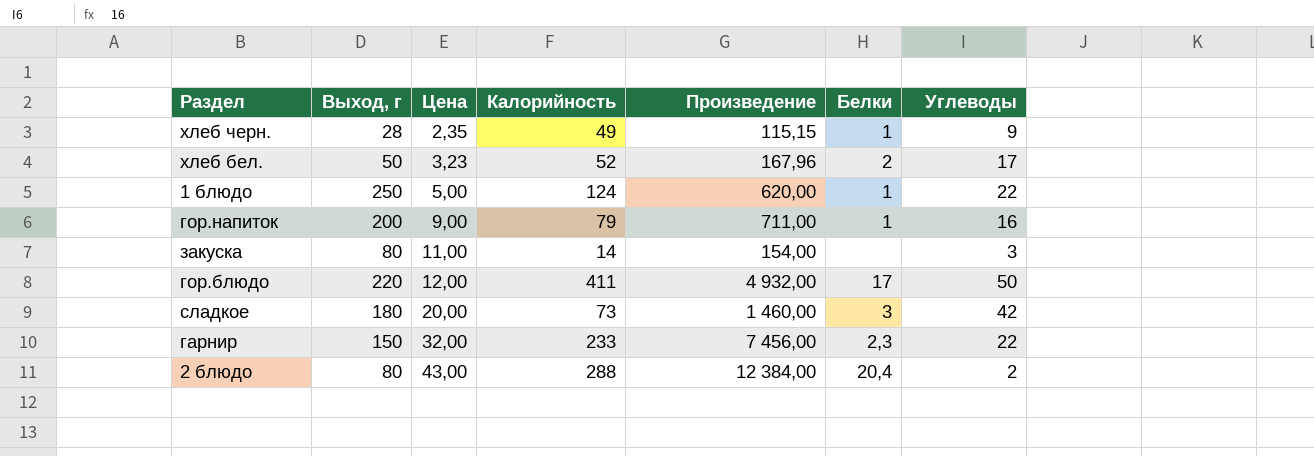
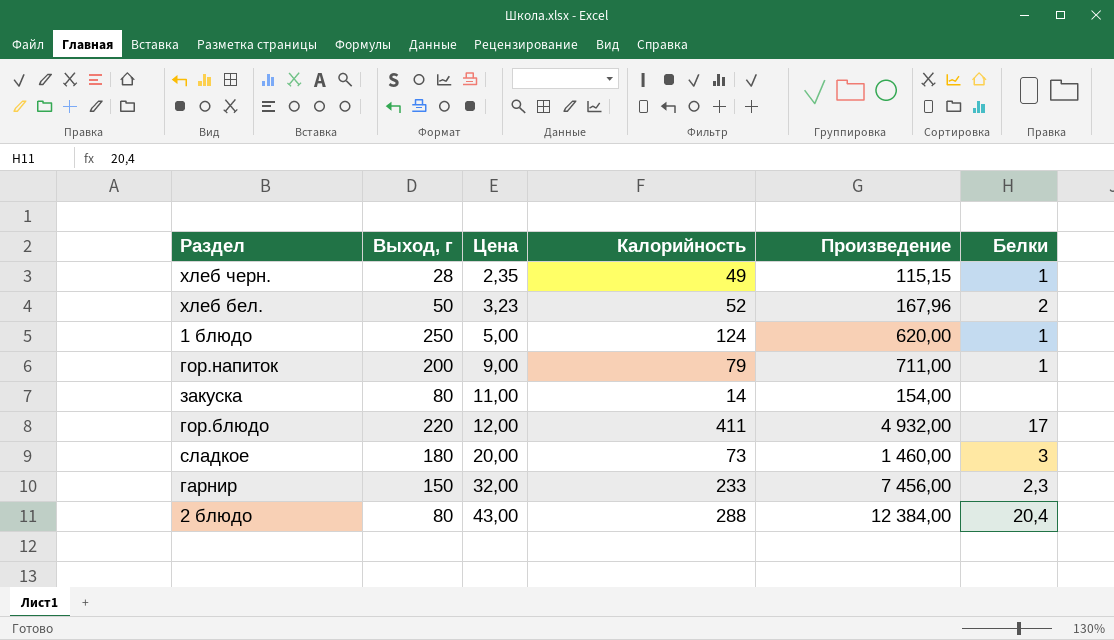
column Углеводы | position: 7 -> none

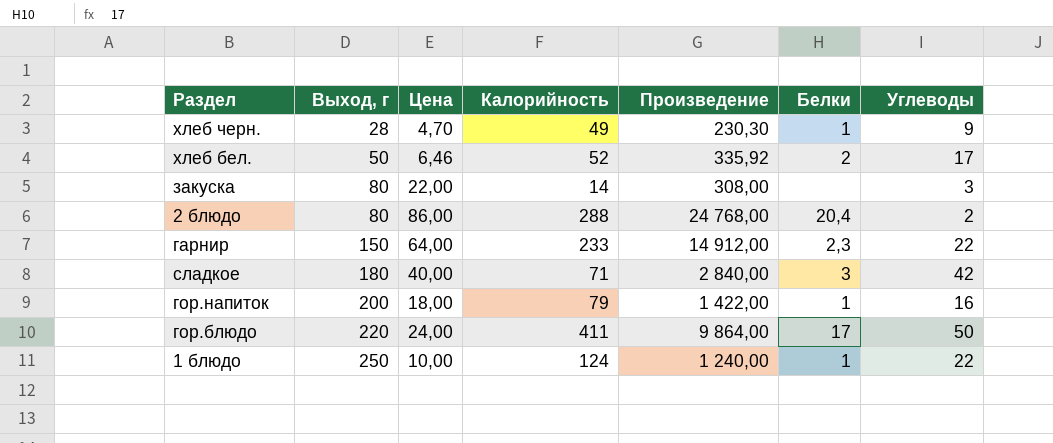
row order: Цена ascending -> Выход, г ascending
column Углеводы | position: none -> 7
хлеб черн. | Цена: 2,35 -> 4,70
хлеб черн. | Произведение: 115,15 -> 230,30
хлеб бел. | Цена: 3,23 -> 6,46
хлеб бел. | Произведение: 167,96 -> 335,92
закуска | Цена: 11,00 -> 22,00
закуска | Произведение: 154,00 -> 308,00
2 блюдо | Цена: 43,00 -> 86,00
2 блюдо | Произведение: 12 384,00 -> 24 768,00
гарнир | Цена: 32,00 -> 64,00
гарнир | Произведение: 7 456,00 -> 14 912,00
сладкое | Цена: 20,00 -> 40,00
сладкое | Калорийность: 73 -> 71
сладкое | Произведение: 1 460,00 -> 2 840,00
гор.напиток | Цена: 9,00 -> 18,00
гор.напиток | Произведение: 711,00 -> 1 422,00
гор.блюдо | Цена: 12,00 -> 24,00
гор.блюдо | Произведение: 4 932,00 -> 9 864,00
1 блюдо | Цена: 5,00 -> 10,00
1 блюдо | Произведение: 620,00 -> 1 240,00

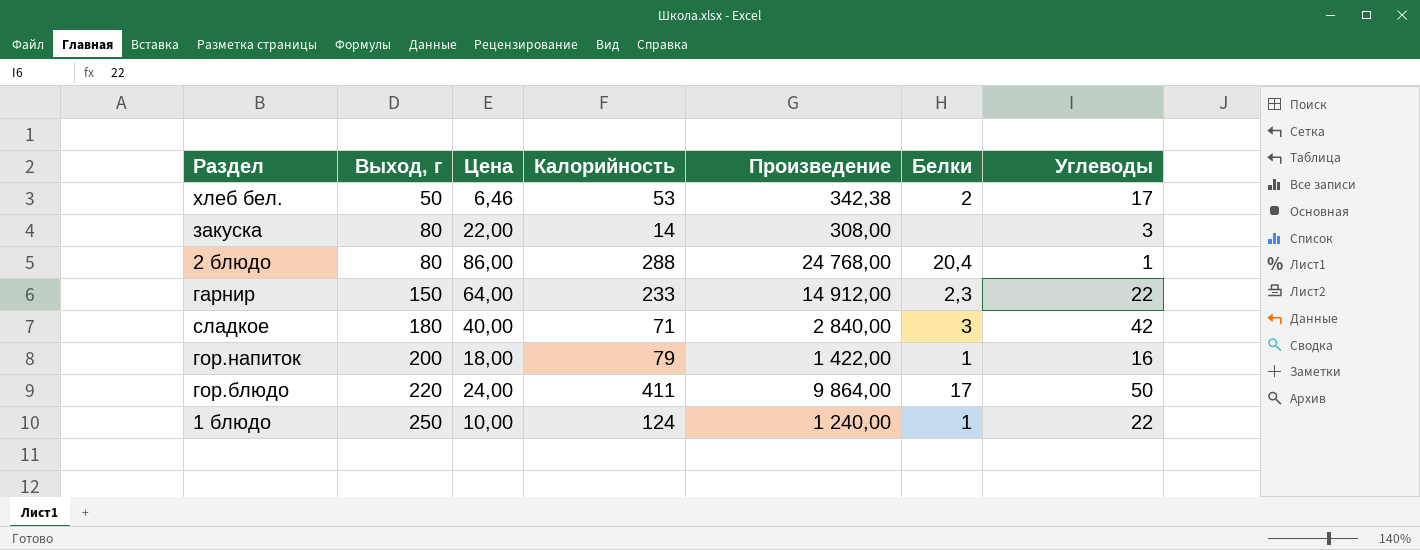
row хлеб черн.: 28 | 4,70 | 49 | 230,30 | 1 | 9 -> none
хлеб бел. | Калорийность: 52 -> 53
хлеб бел. | Произведение: 335,92 -> 342,38
2 блюдо | Углеводы: 2 -> 1

